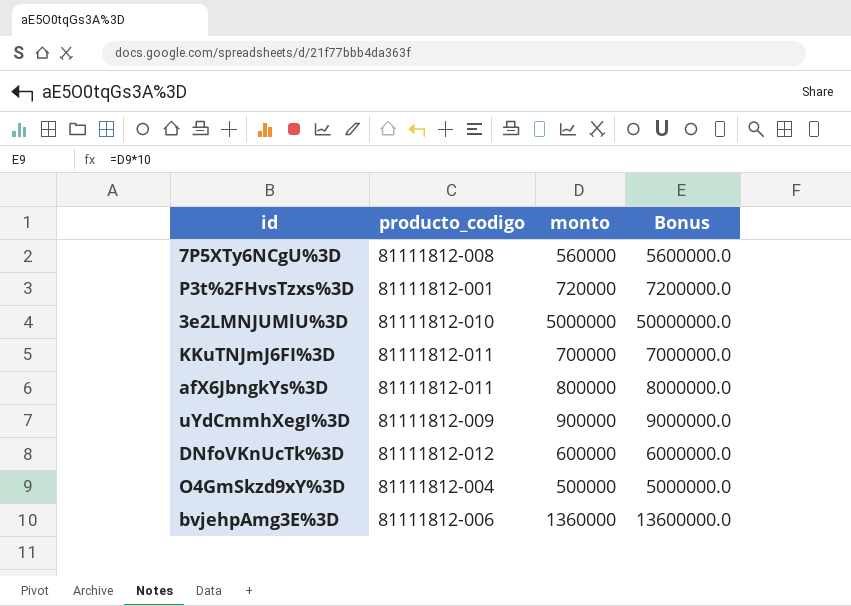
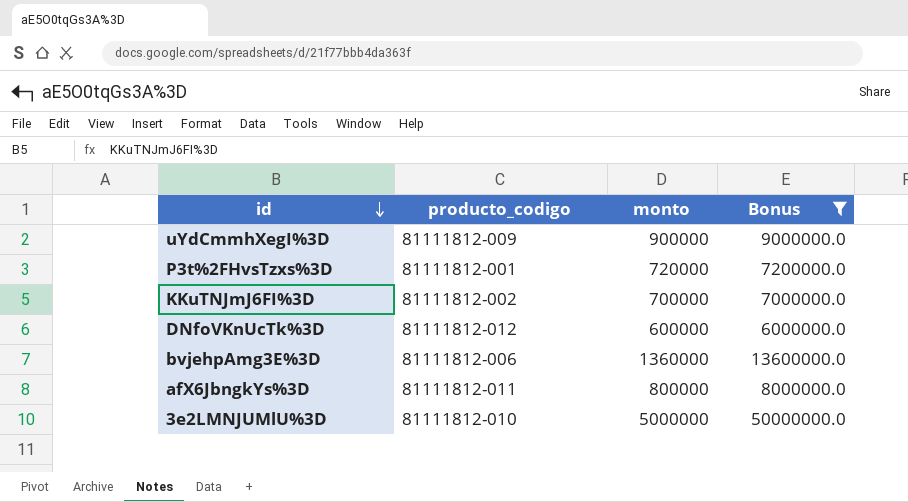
filter: none -> Bonus >= 6000000.0
row order: none -> id descending
KKuTNJmJ6FI%3D | producto_codigo: 81111812-011 -> 81111812-002

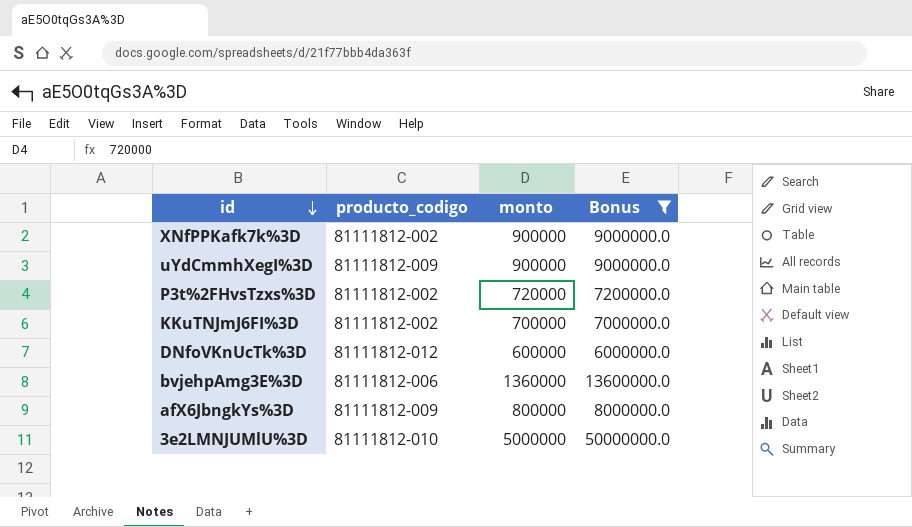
row XNfPPKafk7k%3D: none -> 81111812-002 | 900000 | 9000000.0
P3t%2FHvsTzxs%3D | producto_codigo: 81111812-001 -> 81111812-002
afX6JbngkYs%3D | producto_codigo: 81111812-011 -> 81111812-009

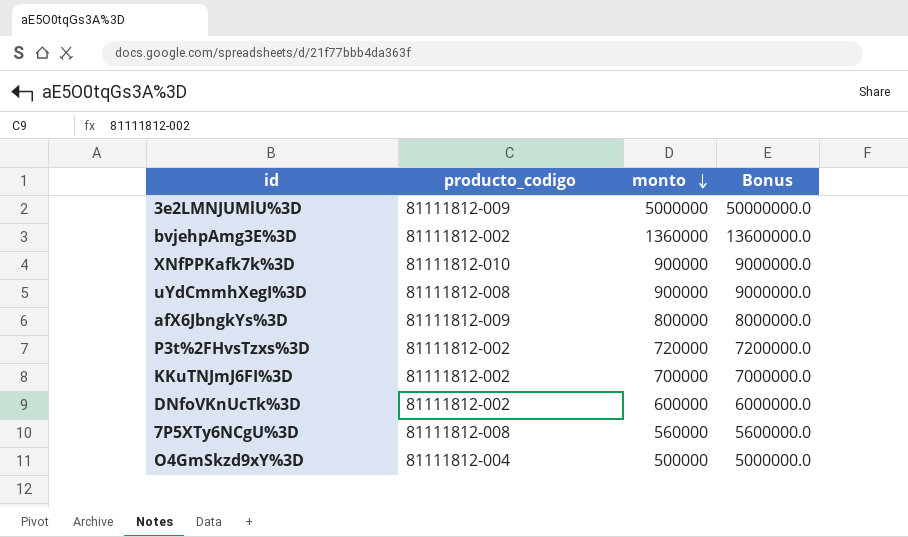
filter: Bonus >= 6000000.0 -> none
row order: id descending -> monto descending
3e2LMNJUMlU%3D | producto_codigo: 81111812-010 -> 81111812-009
bvjehpAmg3E%3D | producto_codigo: 81111812-006 -> 81111812-002
XNfPPKafk7k%3D | producto_codigo: 81111812-002 -> 81111812-010
uYdCmmhXegI%3D | producto_codigo: 81111812-009 -> 81111812-008
DNfoVKnUcTk%3D | producto_codigo: 81111812-012 -> 81111812-002

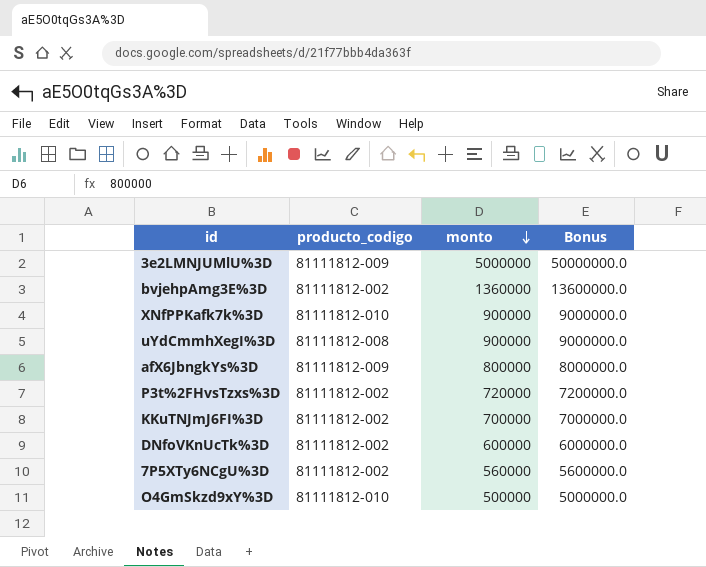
7P5XTy6NCgU%3D | producto_codigo: 81111812-008 -> 81111812-002
O4GmSkzd9xY%3D | producto_codigo: 81111812-004 -> 81111812-010

